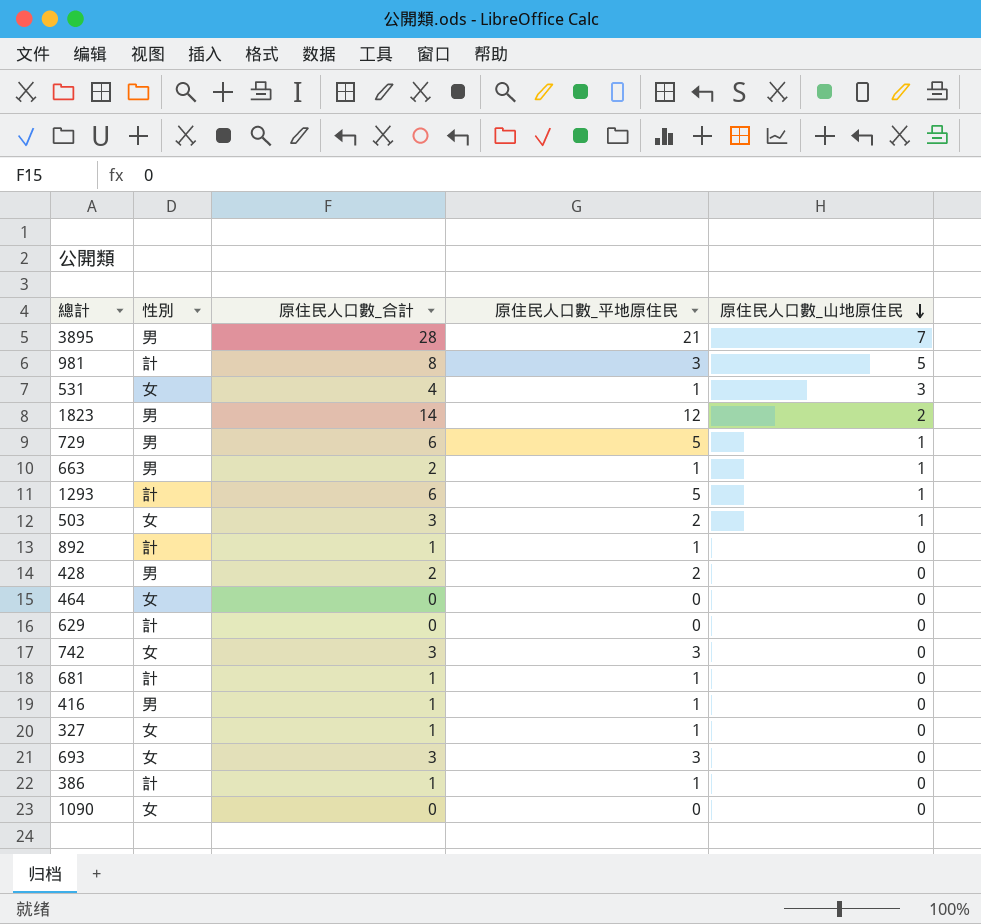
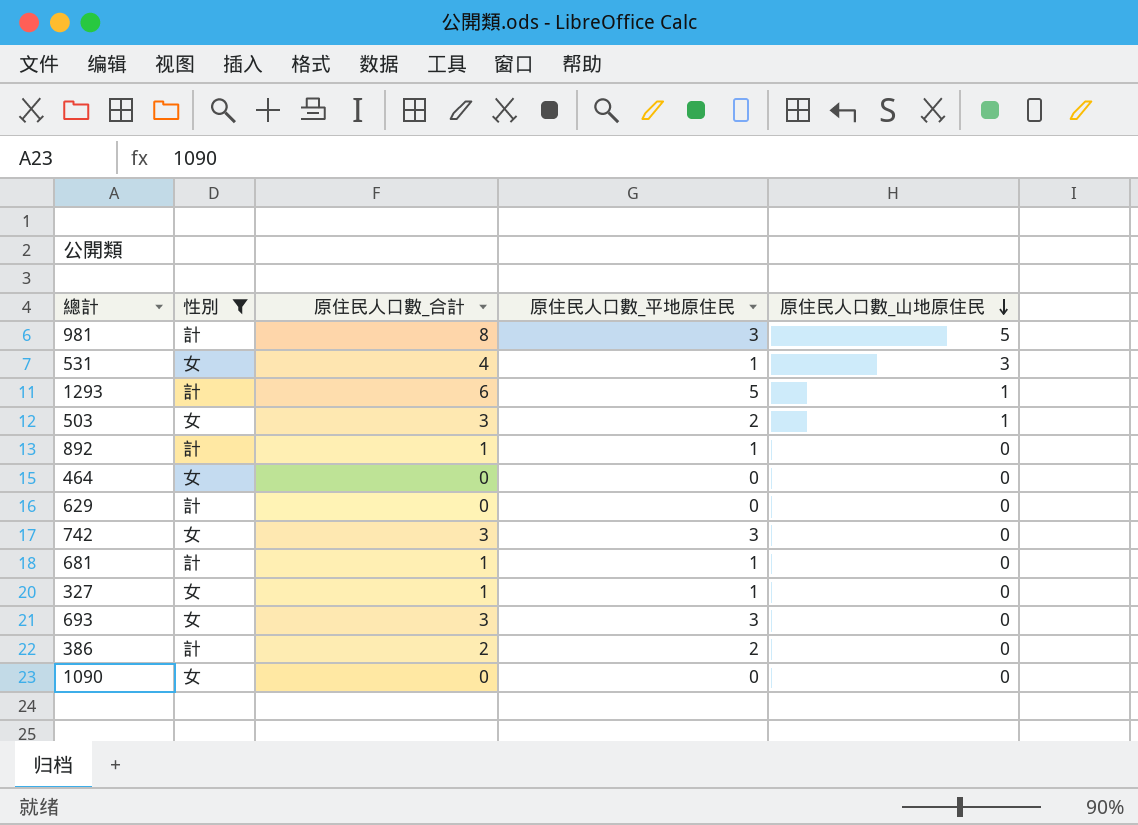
filter: none -> 性別 != 男
386 | 原住民人口數_合計: 1 -> 2
386 | 原住民人口數_平地原住民: 1 -> 2

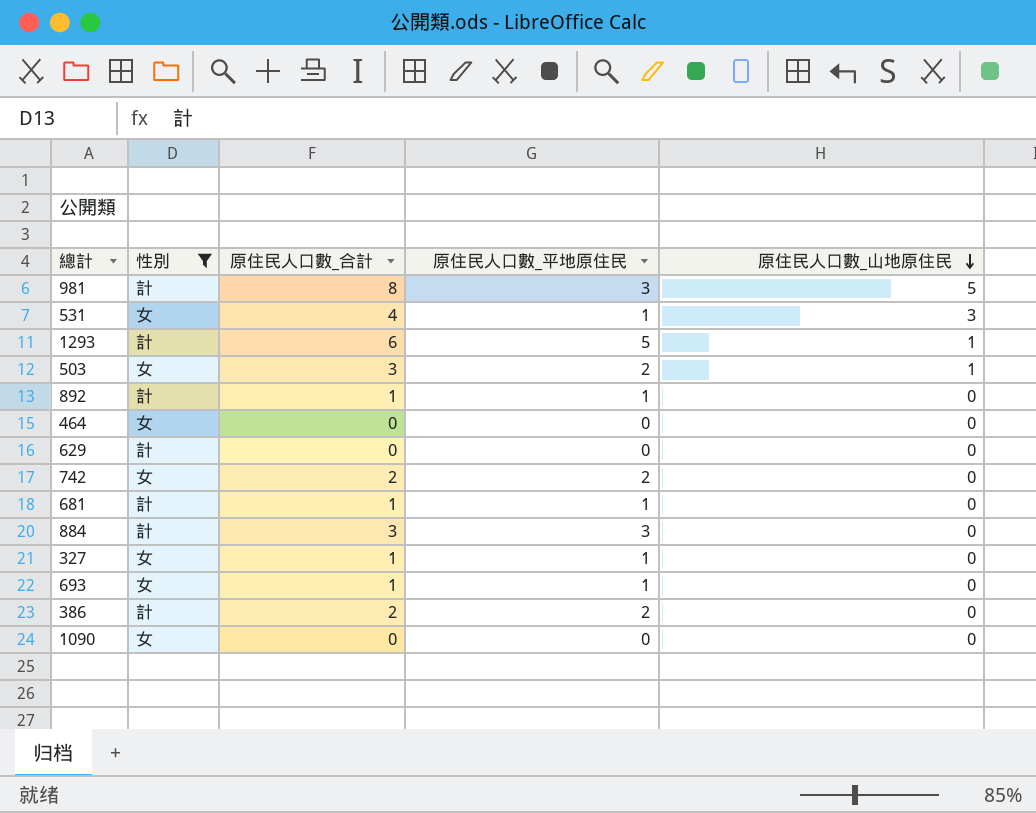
742 | 原住民人口數_合計: 3 -> 2
742 | 原住民人口數_平地原住民: 3 -> 2
row 884: none -> 計 | 3 | 3 | 0
693 | 原住民人口數_合計: 3 -> 1
693 | 原住民人口數_平地原住民: 3 -> 1

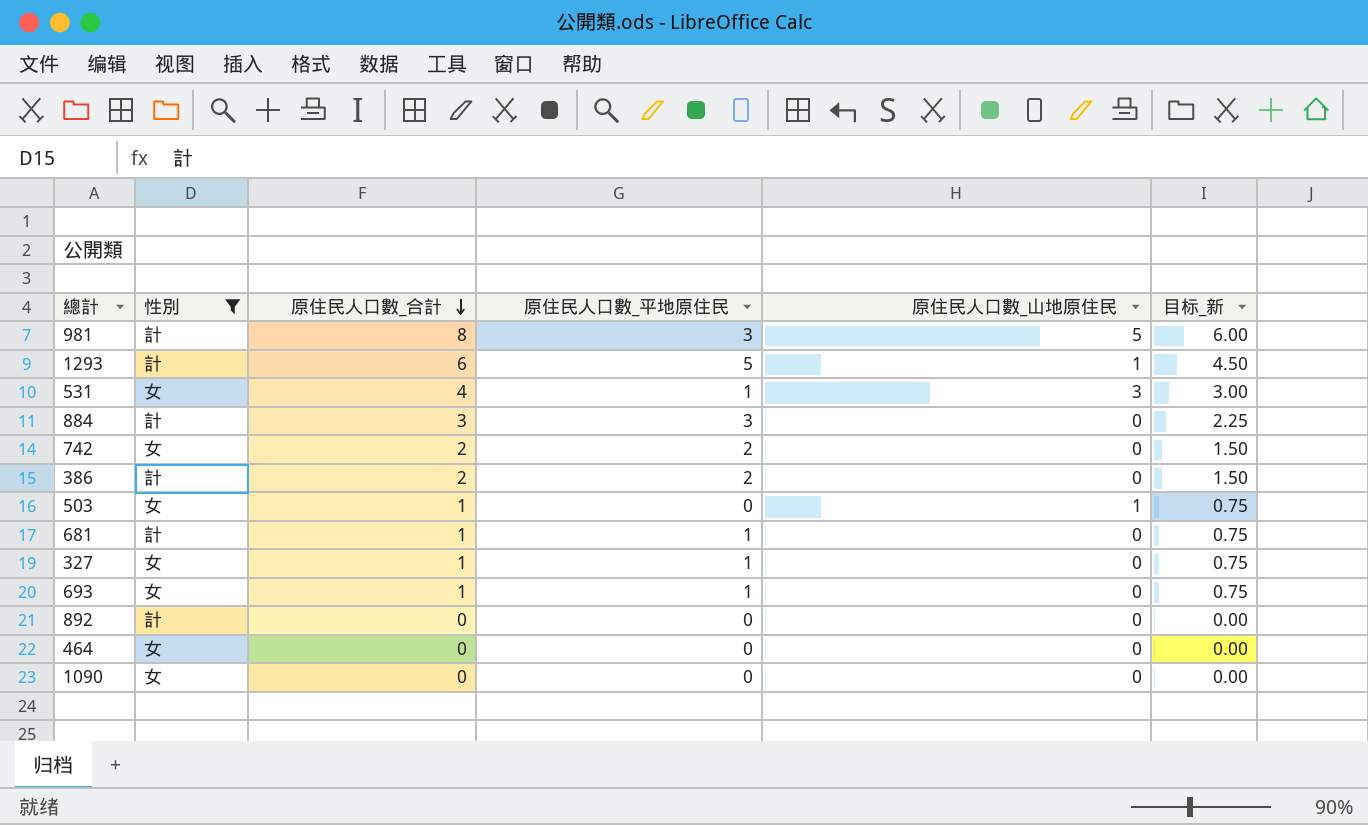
row order: 原住民人口數_山地原住民 descending -> 原住民人口數_合計 descending
column 目标_新 | formula: none -> [原住民人口數_合計] * 0.75
row 629: 計 | 0 | 0 | 0 -> none
503 | 原住民人口數_合計: 3 -> 1
503 | 原住民人口數_平地原住民: 2 -> 0
892 | 原住民人口數_合計: 1 -> 0
892 | 原住民人口數_平地原住民: 1 -> 0

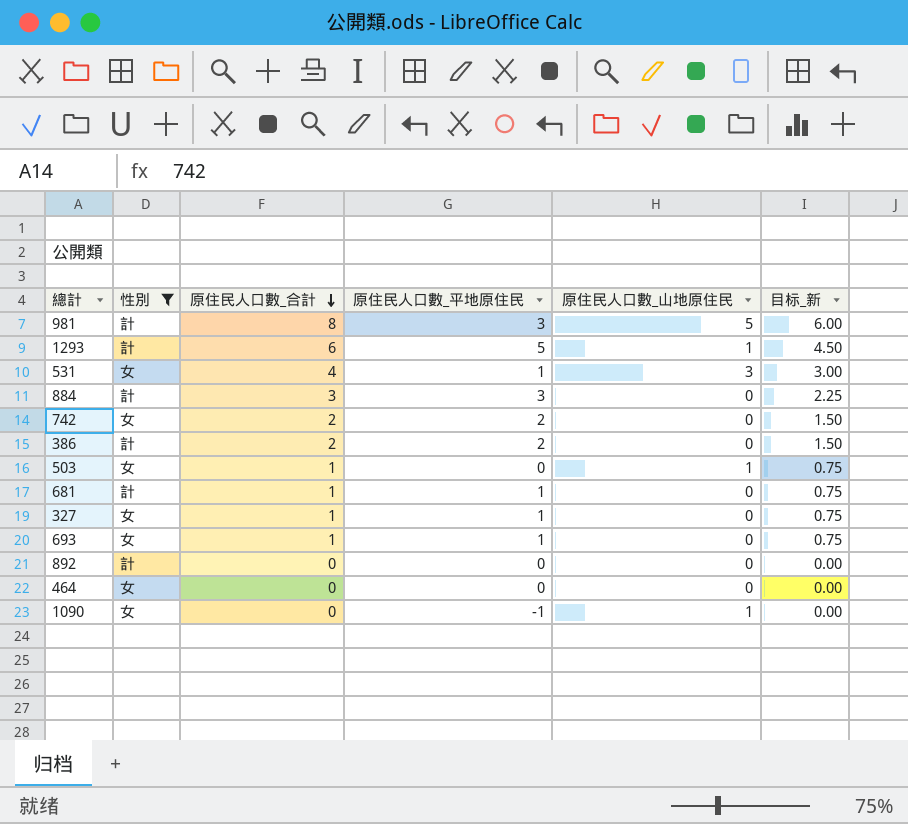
1090 | 原住民人口數_平地原住民: 0 -> -1
1090 | 原住民人口數_山地原住民: 0 -> 1

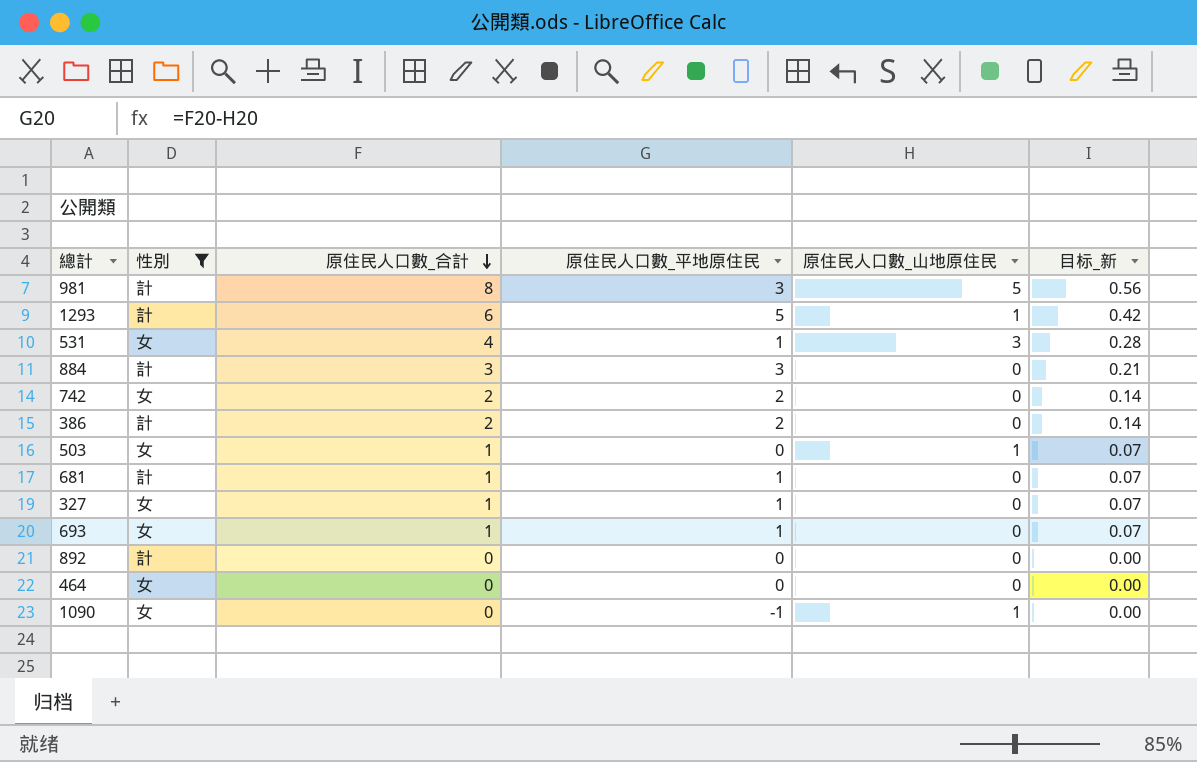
column 目标_新 | formula: [原住民人口數_合計] * 0.75 -> [原住民人口數_合計] * 0.07

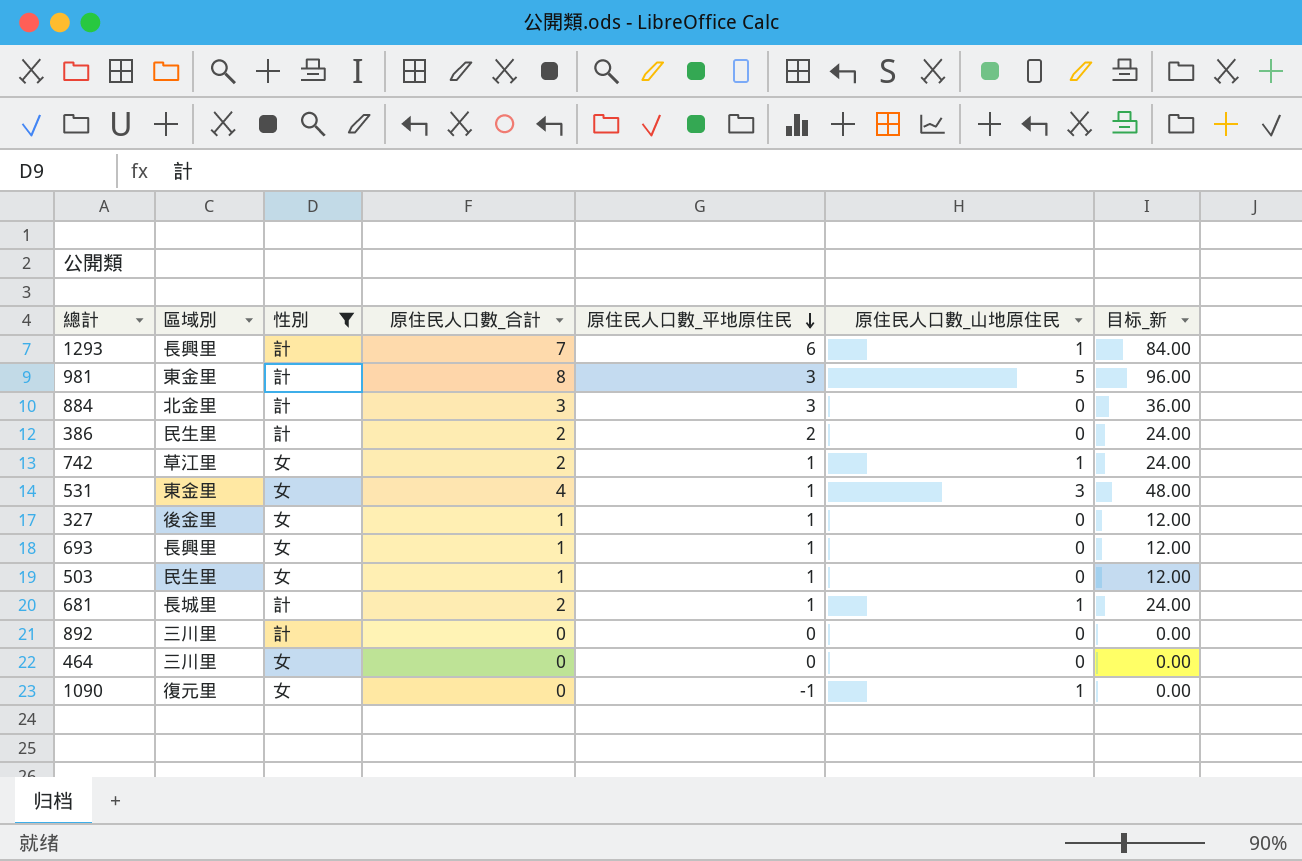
row order: 原住民人口數_合計 descending -> 原住民人口數_平地原住民 descending
column 區域別 | position: none -> 2
column 目标_新 | formula: [原住民人口數_合計] * 0.07 -> [原住民人口數_合計] * 12
1293 | 原住民人口數_合計: 6 -> 7
1293 | 原住民人口數_平地原住民: 5 -> 6
742 | 原住民人口數_平地原住民: 2 -> 1
742 | 原住民人口數_山地原住民: 0 -> 1
503 | 原住民人口數_平地原住民: 0 -> 1
503 | 原住民人口數_山地原住民: 1 -> 0
681 | 原住民人口數_合計: 1 -> 2
681 | 原住民人口數_山地原住民: 0 -> 1

